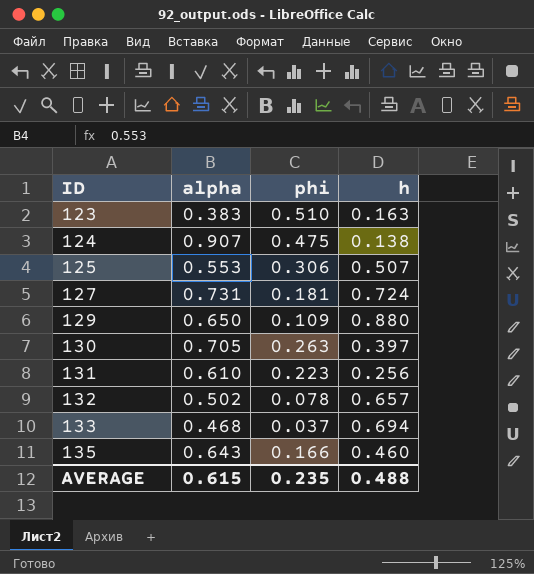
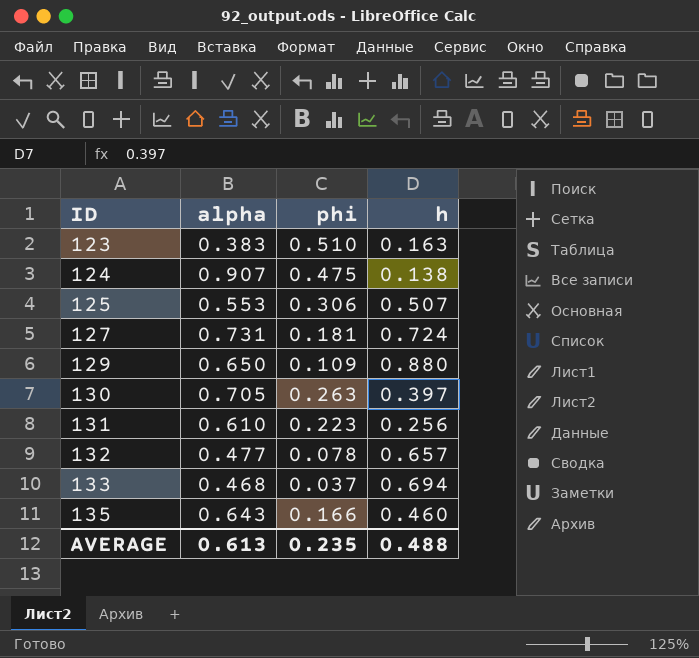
132 | alpha: 0.502 -> 0.477
AVERAGE | alpha: 0.615 -> 0.613

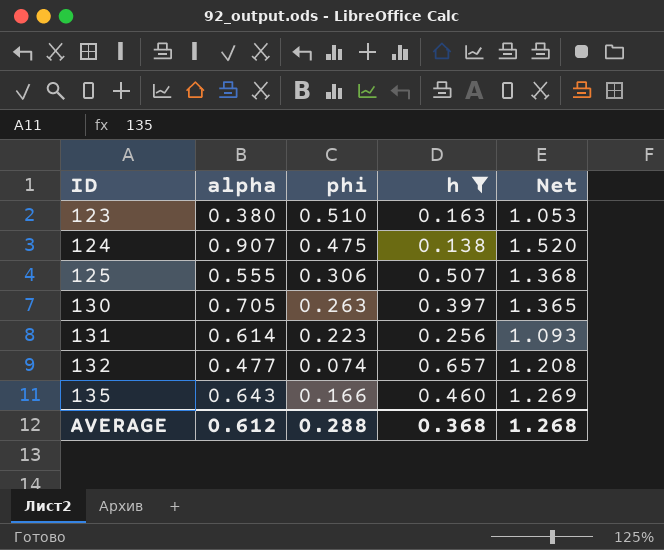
filter: none -> h <= 0.657
column Net | formula: none -> [alpha] + [phi] + [h]
123 | alpha: 0.383 -> 0.380
125 | alpha: 0.553 -> 0.555
131 | alpha: 0.610 -> 0.614
132 | phi: 0.078 -> 0.074
AVERAGE | alpha: 0.613 -> 0.612
AVERAGE | phi: 0.235 -> 0.288
AVERAGE | h: 0.488 -> 0.368

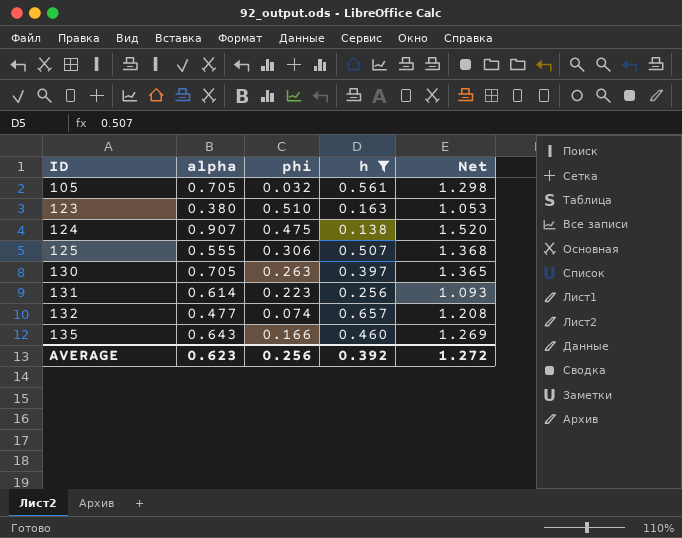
row 105: none -> 0.705 | 0.032 | 0.561 | 1.298
AVERAGE | alpha: 0.612 -> 0.623
AVERAGE | phi: 0.288 -> 0.256
AVERAGE | h: 0.368 -> 0.392
AVERAGE | Net: 1.268 -> 1.272

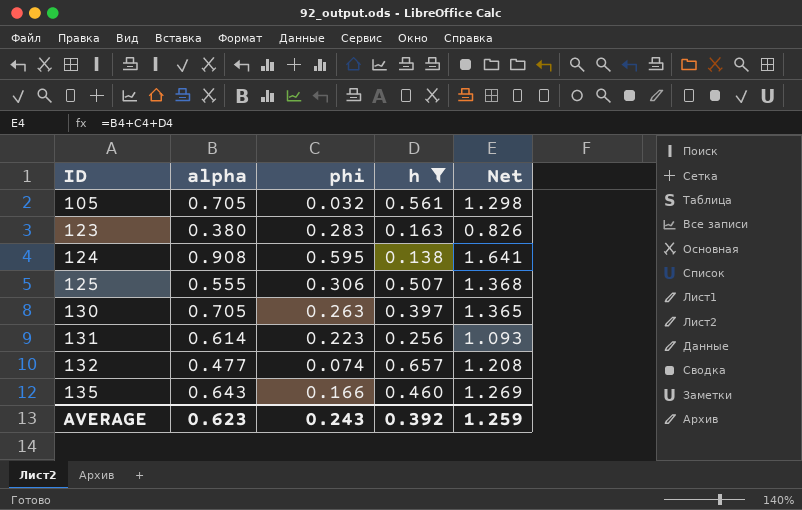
123 | phi: 0.510 -> 0.283
123 | Net: 1.053 -> 0.826
124 | alpha: 0.907 -> 0.908
124 | phi: 0.475 -> 0.595
124 | Net: 1.520 -> 1.641
AVERAGE | phi: 0.256 -> 0.243
AVERAGE | Net: 1.272 -> 1.259

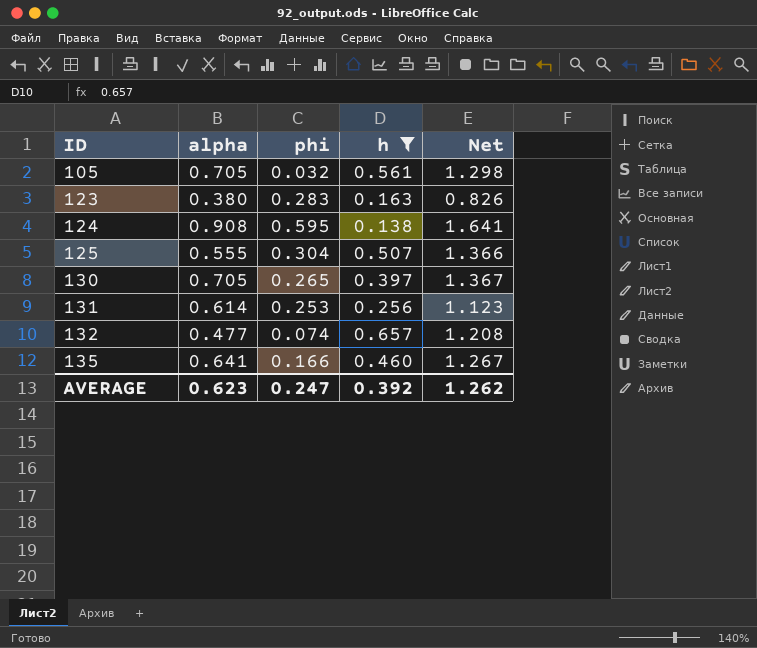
125 | phi: 0.306 -> 0.304
125 | Net: 1.368 -> 1.366
130 | phi: 0.263 -> 0.265
130 | Net: 1.365 -> 1.367
131 | phi: 0.223 -> 0.253
131 | Net: 1.093 -> 1.123
135 | alpha: 0.643 -> 0.641
135 | Net: 1.269 -> 1.267
AVERAGE | phi: 0.243 -> 0.247
AVERAGE | Net: 1.259 -> 1.262

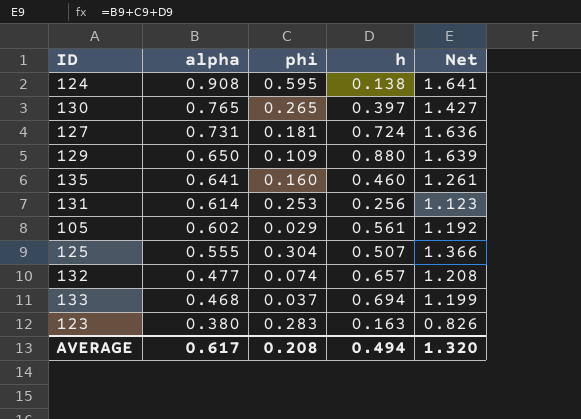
filter: h <= 0.657 -> none
row order: ID ascending -> alpha descending
130 | alpha: 0.705 -> 0.765
130 | Net: 1.367 -> 1.427
135 | phi: 0.166 -> 0.160
135 | Net: 1.267 -> 1.261
105 | alpha: 0.705 -> 0.602
105 | phi: 0.032 -> 0.029
105 | Net: 1.298 -> 1.192
AVERAGE | alpha: 0.623 -> 0.617
AVERAGE | phi: 0.247 -> 0.208
AVERAGE | h: 0.392 -> 0.494
AVERAGE | Net: 1.262 -> 1.320

